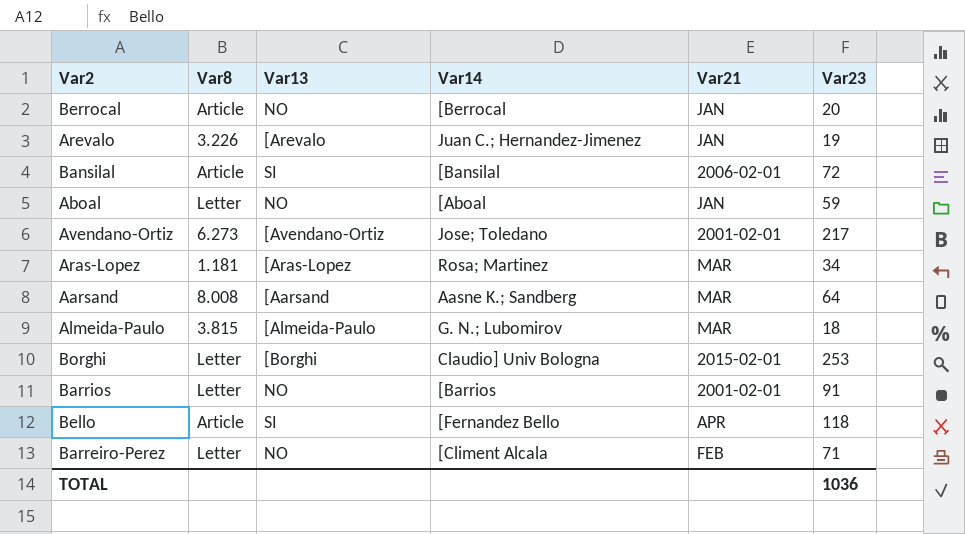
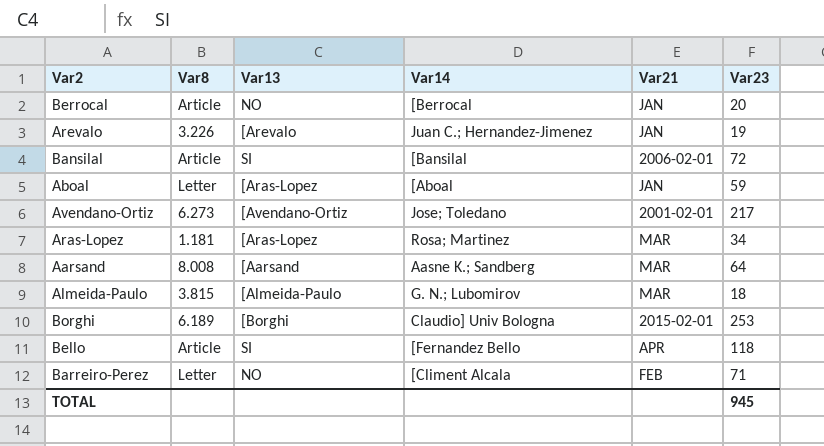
row Barrios: Letter | NO | [Barrios | 2001-02-01 | 91 -> none
Aboal | Var13: NO -> [Aras-Lopez
Borghi | Var8: Letter -> 6.189
TOTAL | Var23: 1036 -> 945

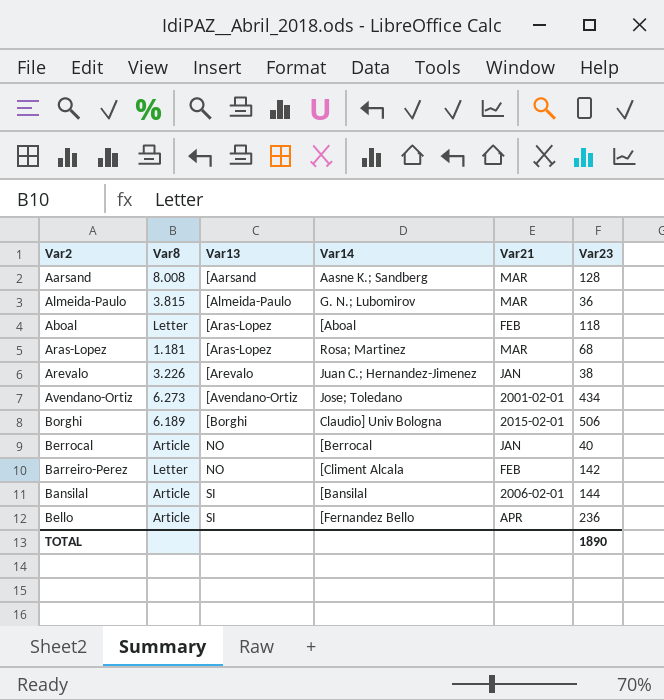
row order: none -> Var13 ascending
Aarsand | Var23: 64 -> 128
Almeida-Paulo | Var23: 18 -> 36
Aboal | Var21: JAN -> FEB
Aboal | Var23: 59 -> 118
Aras-Lopez | Var23: 34 -> 68
Arevalo | Var23: 19 -> 38
Avendano-Ortiz | Var23: 217 -> 434
Borghi | Var23: 253 -> 506
Berrocal | Var23: 20 -> 40
Barreiro-Perez | Var23: 71 -> 142
Bansilal | Var23: 72 -> 144
Bello | Var23: 118 -> 236
TOTAL | Var23: 945 -> 1890

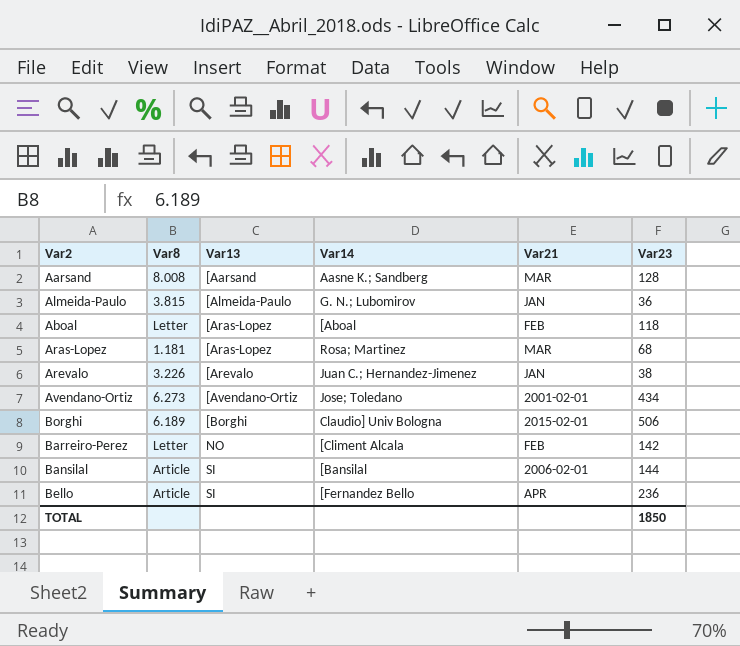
row Berrocal: Article | NO | [Berrocal | JAN | 40 -> none
Almeida-Paulo | Var21: MAR -> JAN
TOTAL | Var23: 1890 -> 1850

